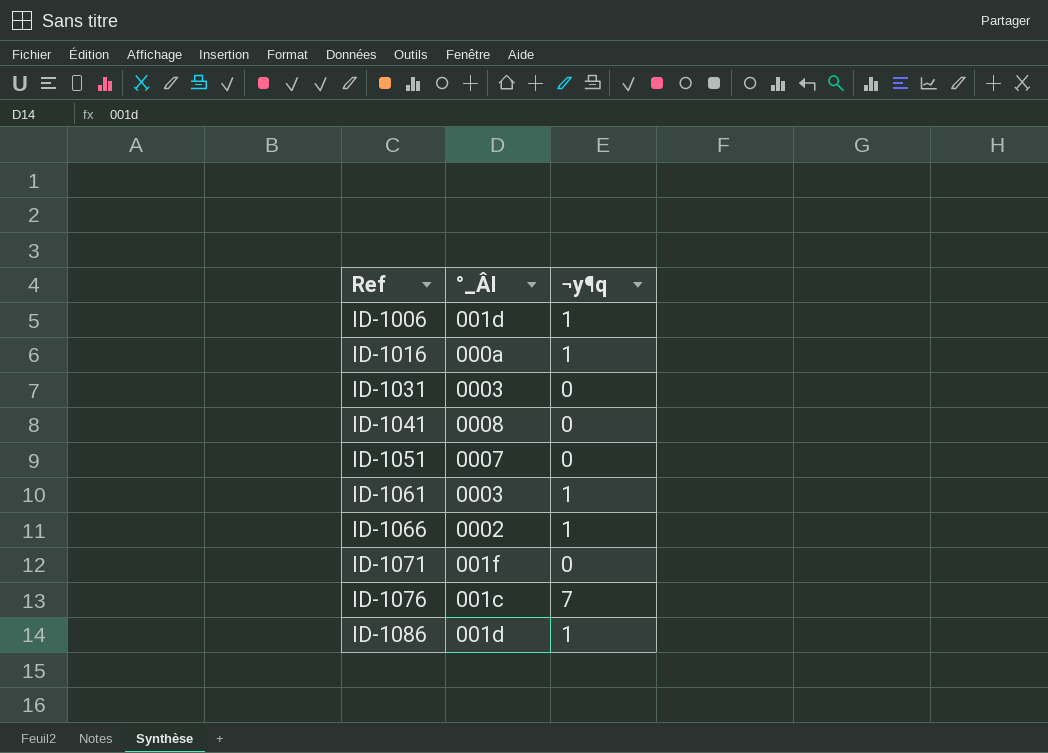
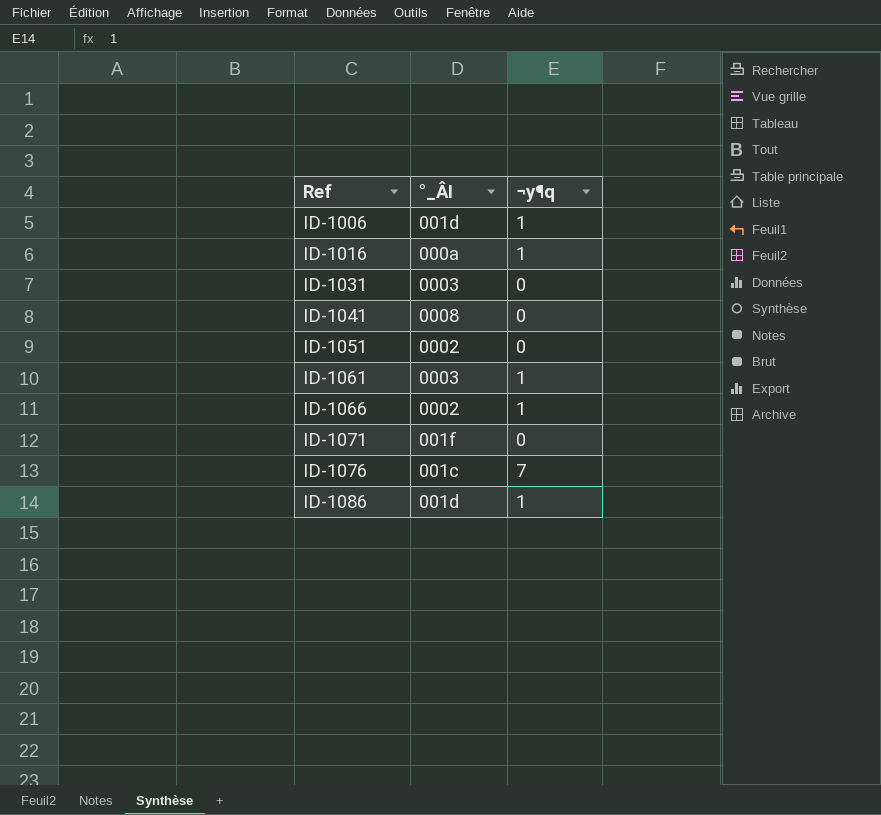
ID-1051 | °_ÂI: 0007 -> 0002

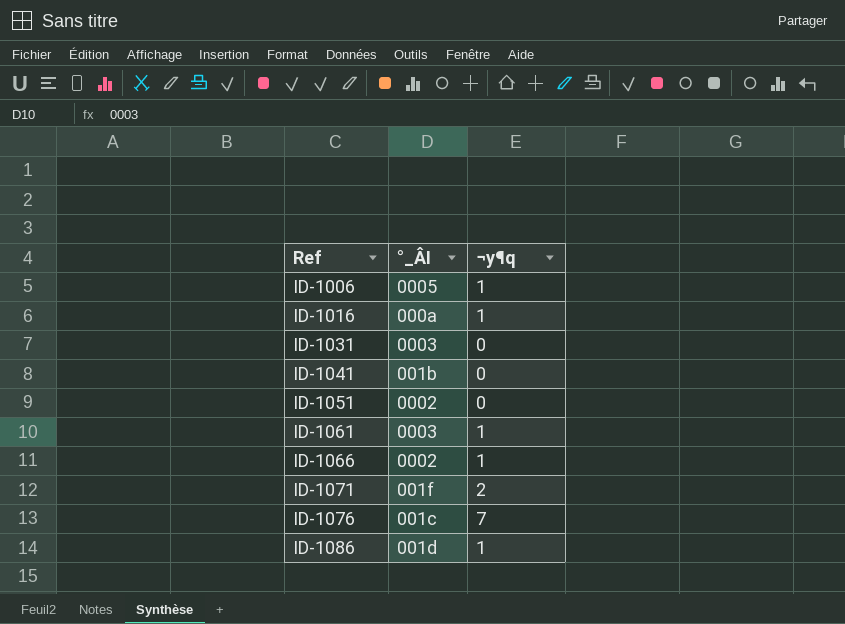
ID-1006 | °_ÂI: 001d -> 0005
ID-1041 | °_ÂI: 0008 -> 001b
ID-1071 | ¬y¶q: 0 -> 2

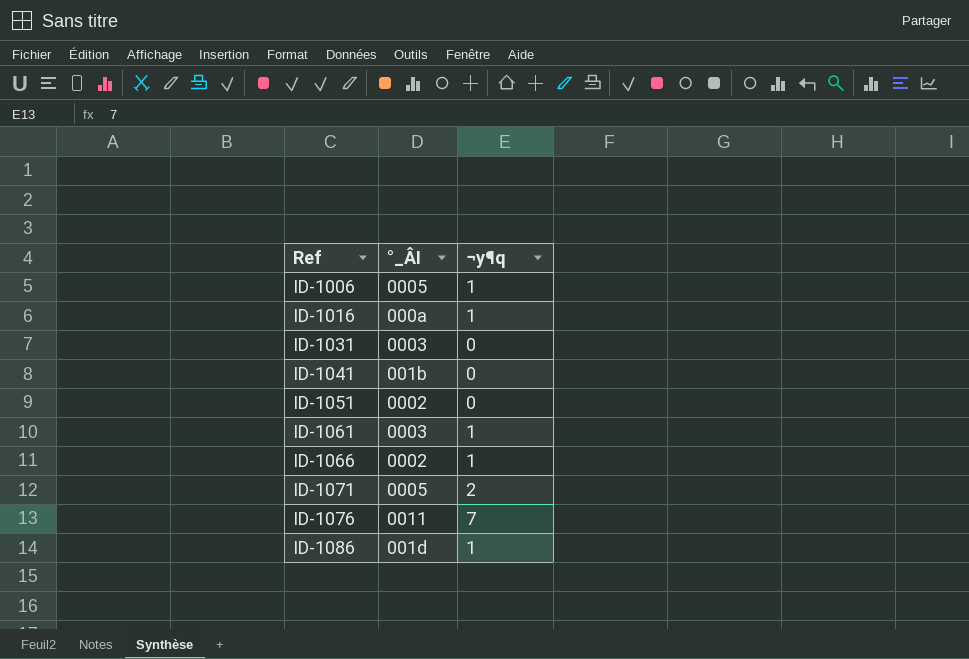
ID-1071 | °_ÂI: 001f -> 0005
ID-1076 | °_ÂI: 001c -> 0011

